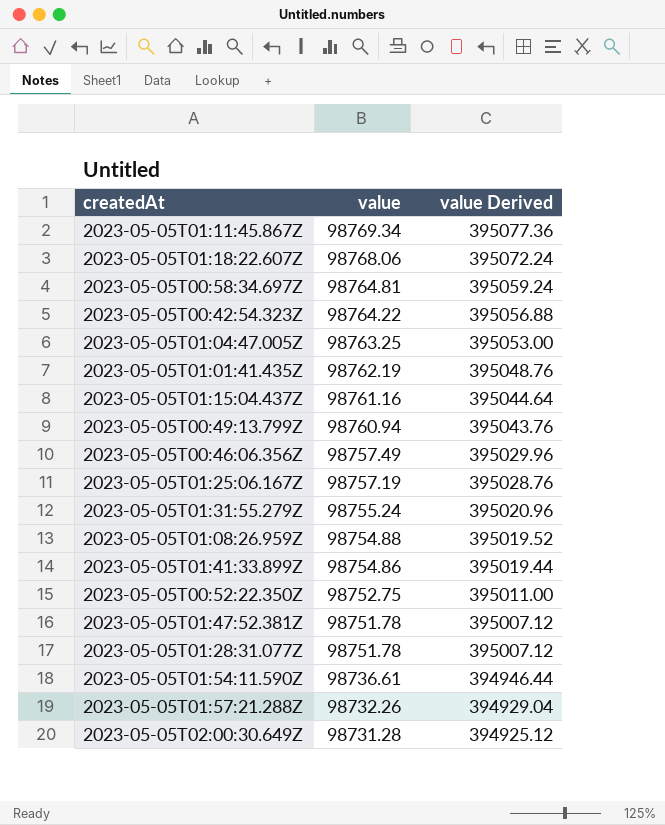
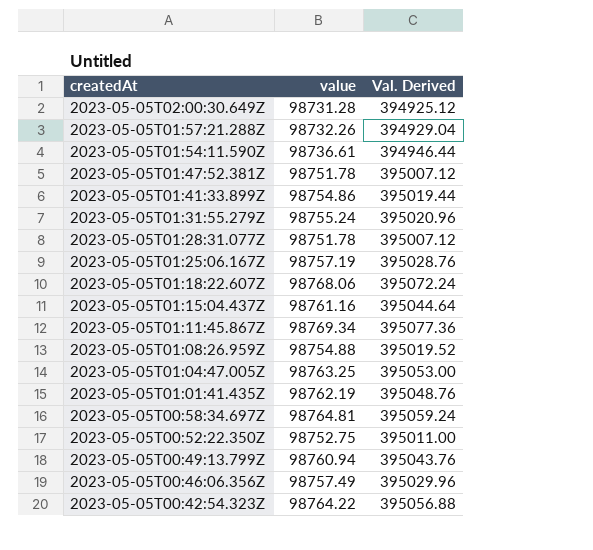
row order: value descending -> createdAt descending
column name: value Derived -> Val. Derived

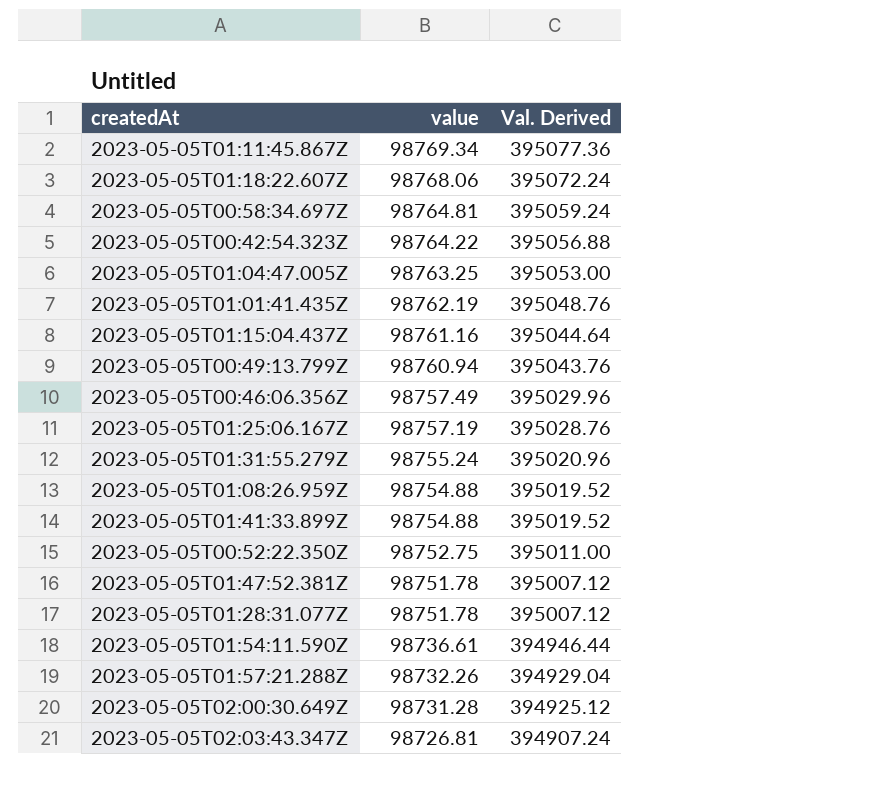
row order: createdAt descending -> value descending
2023-05-05T01:41:33.899Z | value: 98754.86 -> 98754.88
2023-05-05T01:41:33.899Z | Val. Derived: 395019.44 -> 395019.52
row 2023-05-05T02:03:43.347Z: none -> 98726.81 | 394907.24

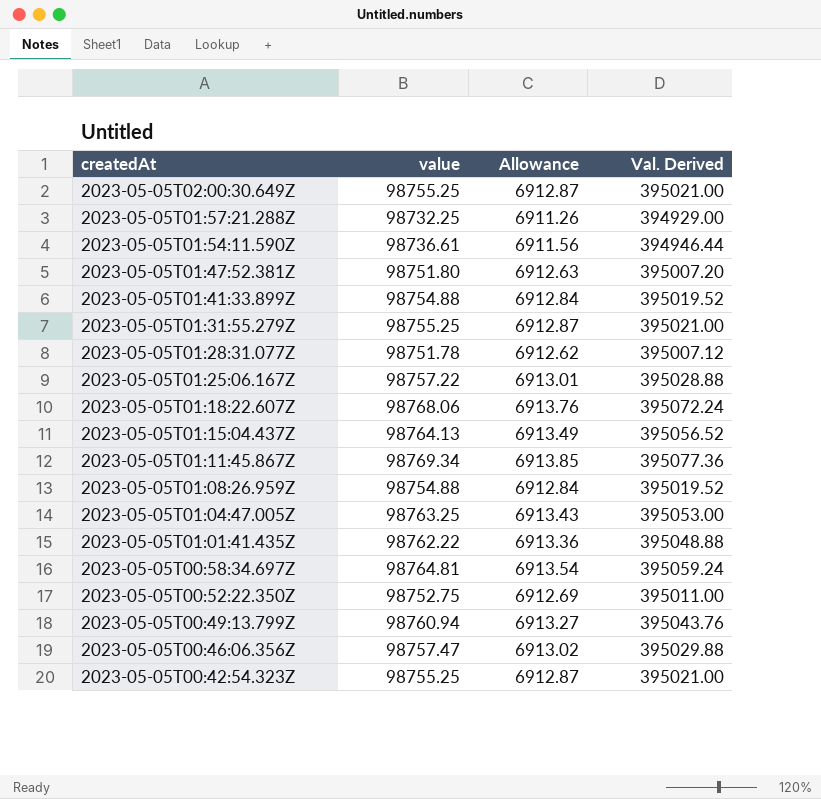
row order: value descending -> createdAt descending
column Allowance | formula: none -> [value] * 0.07
row 2023-05-05T02:03:43.347Z: 98726.81 | 394907.24 -> none
2023-05-05T02:00:30.649Z | value: 98731.28 -> 98755.25
2023-05-05T02:00:30.649Z | Val. Derived: 394925.12 -> 395021.00
2023-05-05T01:57:21.288Z | value: 98732.26 -> 98732.25
2023-05-05T01:57:21.288Z | Val. Derived: 394929.04 -> 394929.00
2023-05-05T01:47:52.381Z | value: 98751.78 -> 98751.80
2023-05-05T01:47:52.381Z | Val. Derived: 395007.12 -> 395007.20
2023-05-05T01:31:55.279Z | value: 98755.24 -> 98755.25
2023-05-05T01:31:55.279Z | Val. Derived: 395020.96 -> 395021.00
2023-05-05T01:25:06.167Z | value: 98757.19 -> 98757.22
2023-05-05T01:25:06.167Z | Val. Derived: 395028.76 -> 395028.88
2023-05-05T01:15:04.437Z | value: 98761.16 -> 98764.13
2023-05-05T01:15:04.437Z | Val. Derived: 395044.64 -> 395056.52
2023-05-05T01:01:41.435Z | value: 98762.19 -> 98762.22
2023-05-05T01:01:41.435Z | Val. Derived: 395048.76 -> 395048.88
2023-05-05T00:46:06.356Z | value: 98757.49 -> 98757.47
2023-05-05T00:46:06.356Z | Val. Derived: 395029.96 -> 395029.88
2023-05-05T00:42:54.323Z | value: 98764.22 -> 98755.25
2023-05-05T00:42:54.323Z | Val. Derived: 395056.88 -> 395021.00

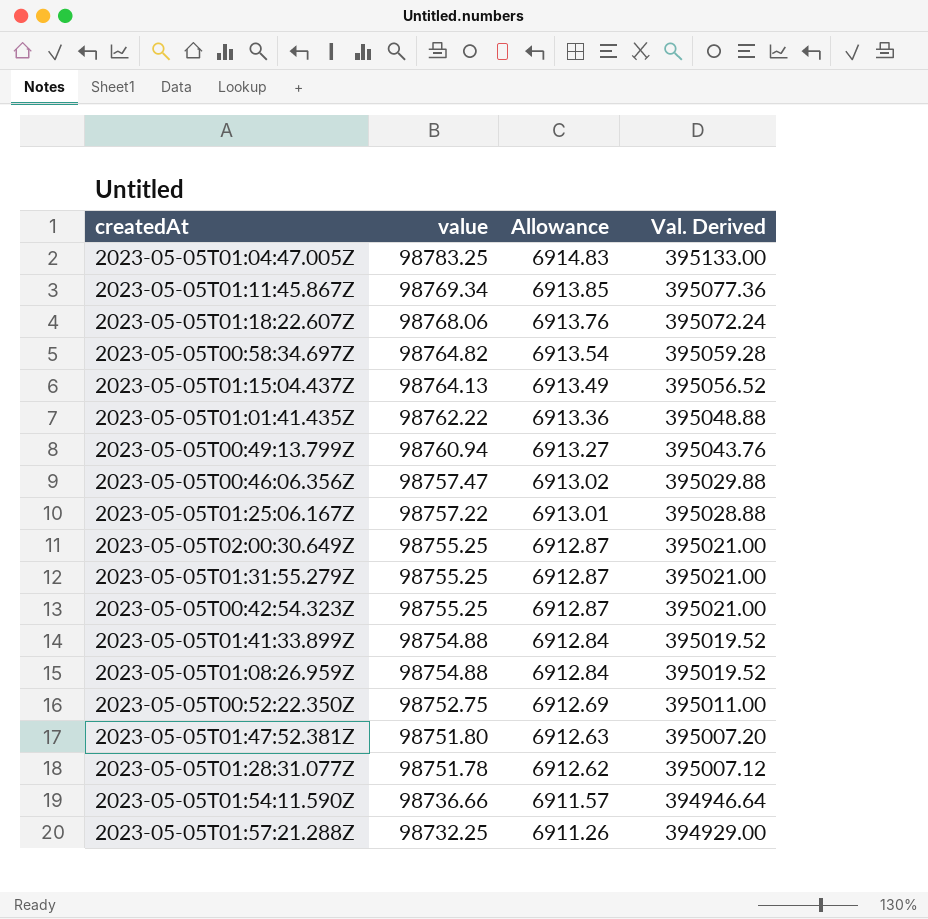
row order: createdAt descending -> value descending
2023-05-05T01:04:47.005Z | value: 98763.25 -> 98783.25
2023-05-05T01:04:47.005Z | Allowance: 6913.43 -> 6914.83
2023-05-05T01:04:47.005Z | Val. Derived: 395053.00 -> 395133.00
2023-05-05T00:58:34.697Z | value: 98764.81 -> 98764.82
2023-05-05T00:58:34.697Z | Val. Derived: 395059.24 -> 395059.28
2023-05-05T01:54:11.590Z | value: 98736.61 -> 98736.66
2023-05-05T01:54:11.590Z | Allowance: 6911.56 -> 6911.57
2023-05-05T01:54:11.590Z | Val. Derived: 394946.44 -> 394946.64

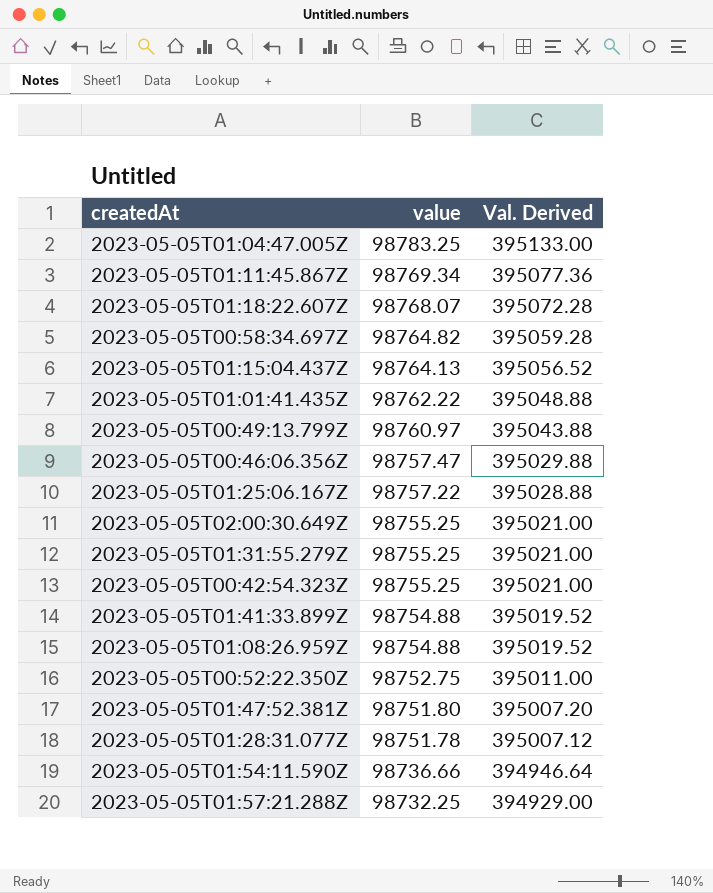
column Allowance | formula: [value] * 0.07 -> none
2023-05-05T01:18:22.607Z | value: 98768.06 -> 98768.07
2023-05-05T01:18:22.607Z | Val. Derived: 395072.24 -> 395072.28
2023-05-05T00:49:13.799Z | value: 98760.94 -> 98760.97
2023-05-05T00:49:13.799Z | Val. Derived: 395043.76 -> 395043.88

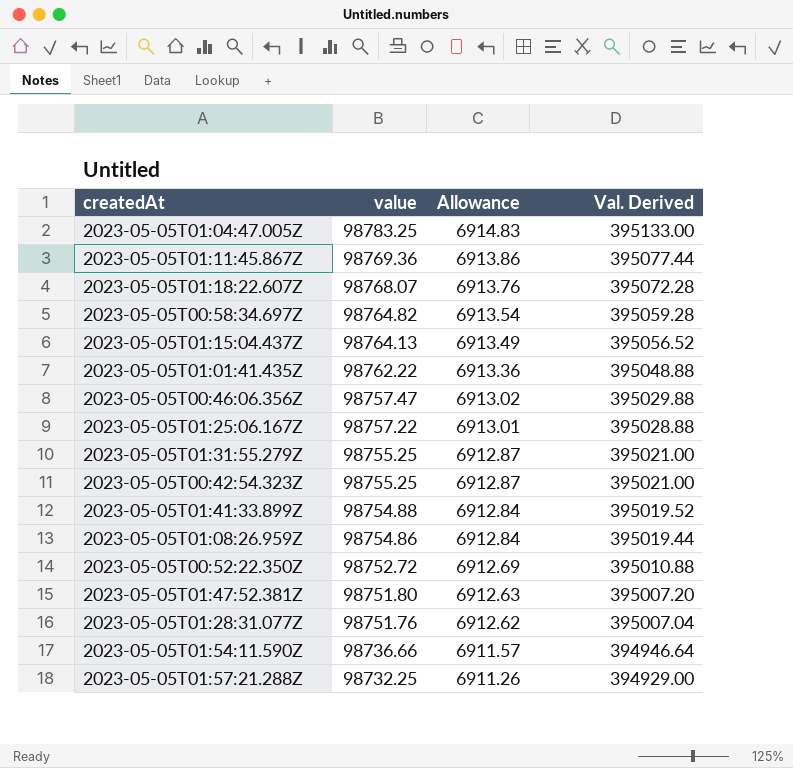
column Allowance | formula: none -> [value] * 0.07
row 2023-05-05T00:49:13.799Z: 98760.97 | 395043.88 -> none
row 2023-05-05T02:00:30.649Z: 98755.25 | 395021.00 -> none
2023-05-05T01:11:45.867Z | value: 98769.34 -> 98769.36
2023-05-05T01:11:45.867Z | Val. Derived: 395077.36 -> 395077.44
2023-05-05T01:08:26.959Z | value: 98754.88 -> 98754.86
2023-05-05T01:08:26.959Z | Val. Derived: 395019.52 -> 395019.44
2023-05-05T00:52:22.350Z | value: 98752.75 -> 98752.72
2023-05-05T00:52:22.350Z | Val. Derived: 395011.00 -> 395010.88
2023-05-05T01:28:31.077Z | value: 98751.78 -> 98751.76
2023-05-05T01:28:31.077Z | Val. Derived: 395007.12 -> 395007.04

